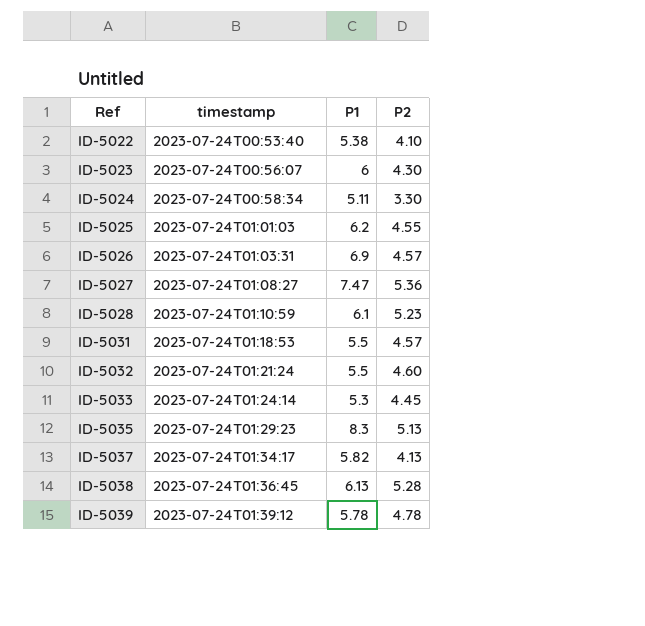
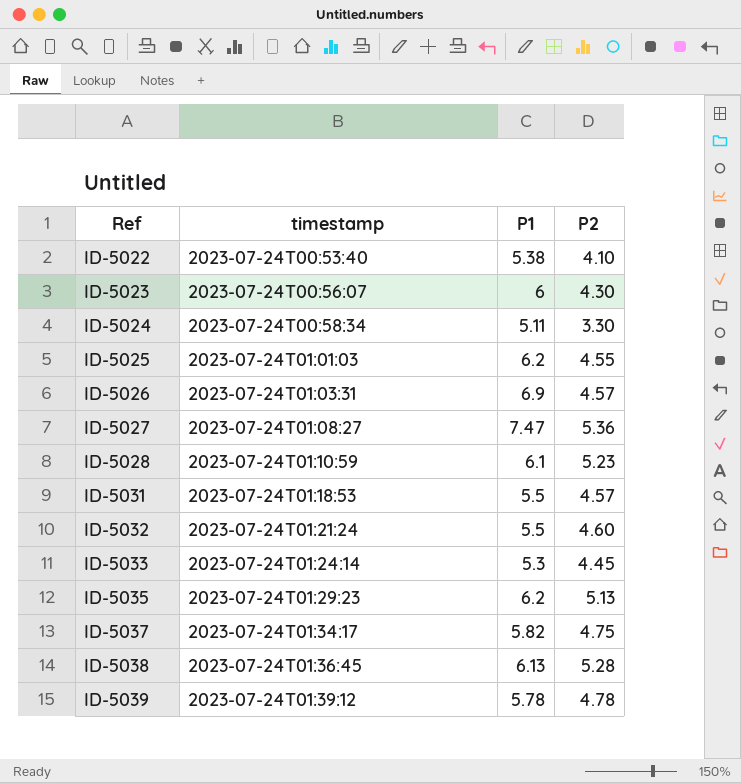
ID-5035 | P1: 8.3 -> 6.2
ID-5037 | P2: 4.13 -> 4.75

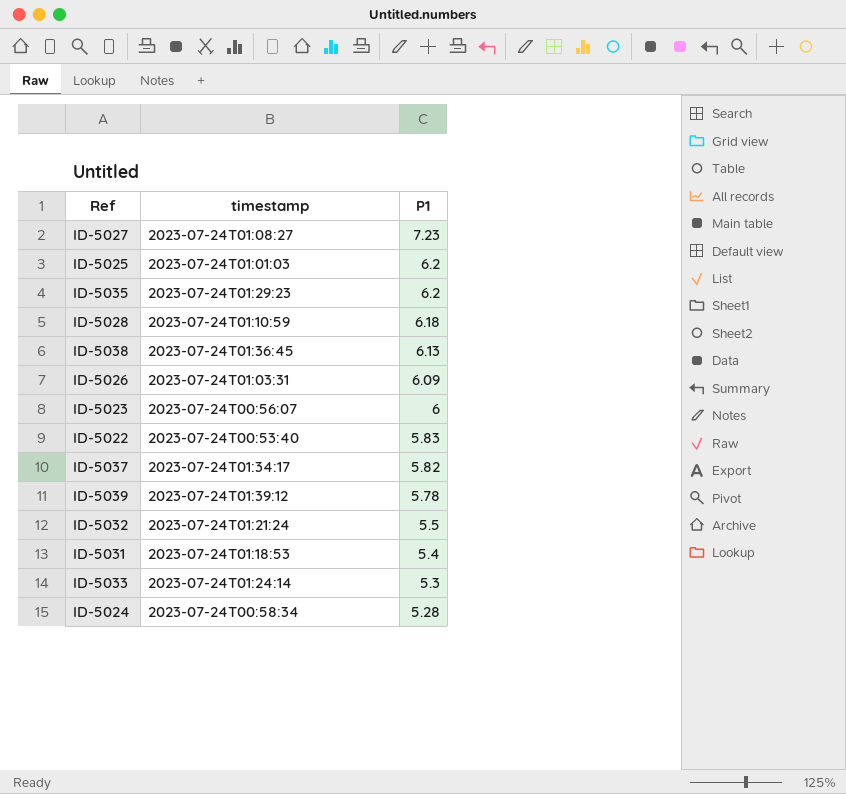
row order: Ref ascending -> P1 descending
column P2 | position: 4 -> none
ID-5027 | P1: 7.47 -> 7.23
ID-5028 | P1: 6.1 -> 6.18
ID-5026 | P1: 6.9 -> 6.09
ID-5022 | P1: 5.38 -> 5.83
ID-5031 | P1: 5.5 -> 5.4
ID-5024 | P1: 5.11 -> 5.28

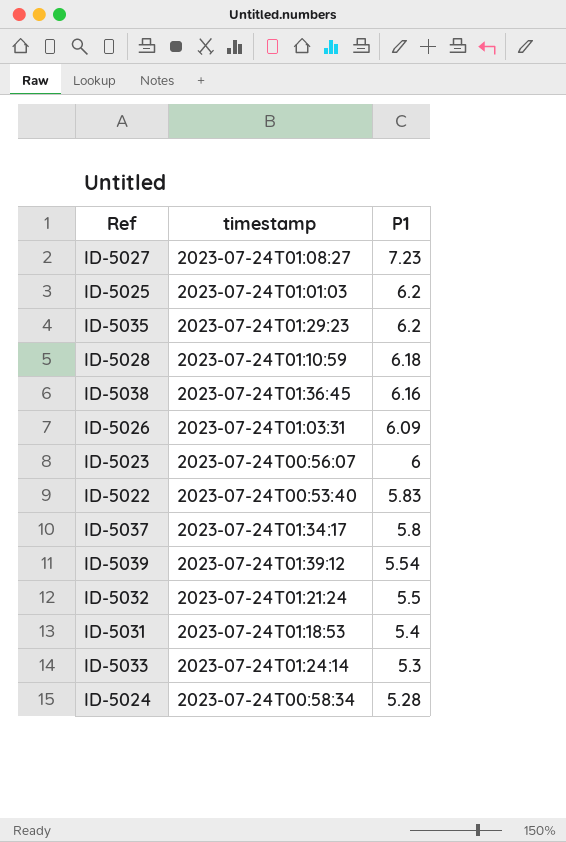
ID-5038 | P1: 6.13 -> 6.16
ID-5037 | P1: 5.82 -> 5.8
ID-5039 | P1: 5.78 -> 5.54

